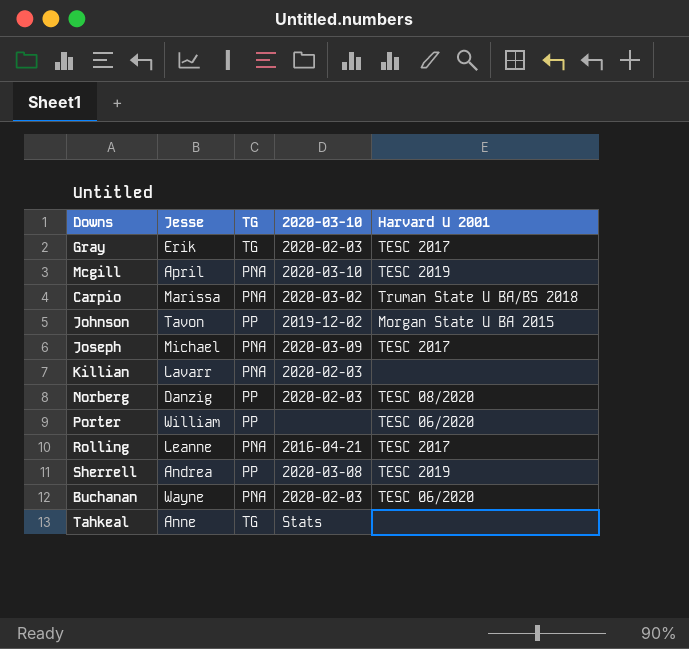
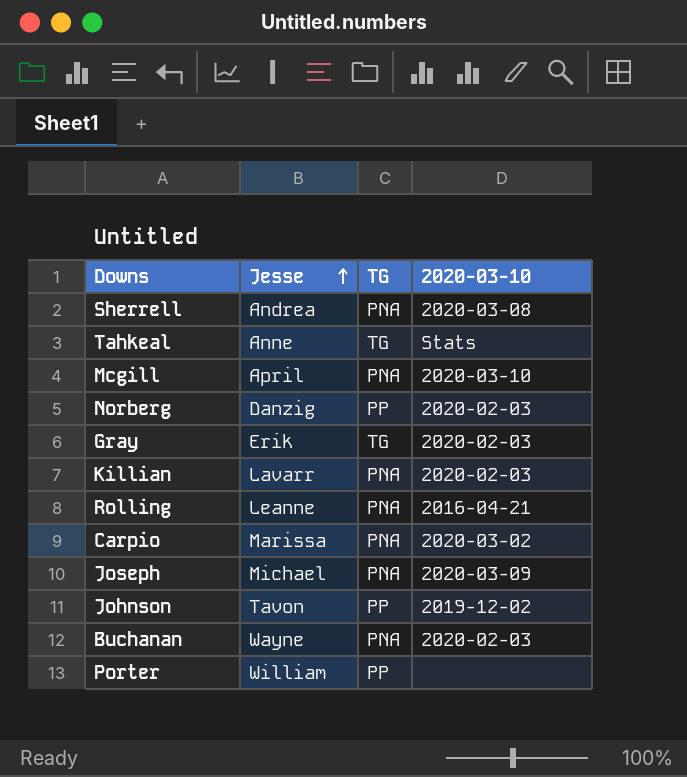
row order: none -> Jesse ascending
column Harvard U 2001 | position: 5 -> none
Sherrell | TG: PP -> PNA

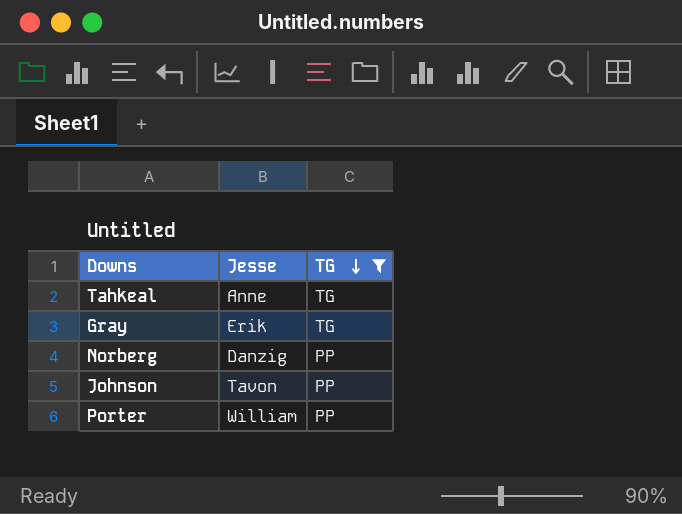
filter: none -> TG != PNA
row order: Jesse ascending -> TG descending
column 2020-03-10 | position: 4 -> none

